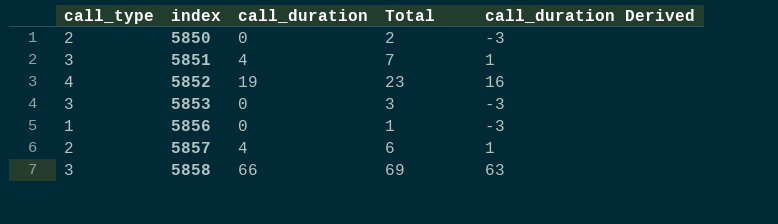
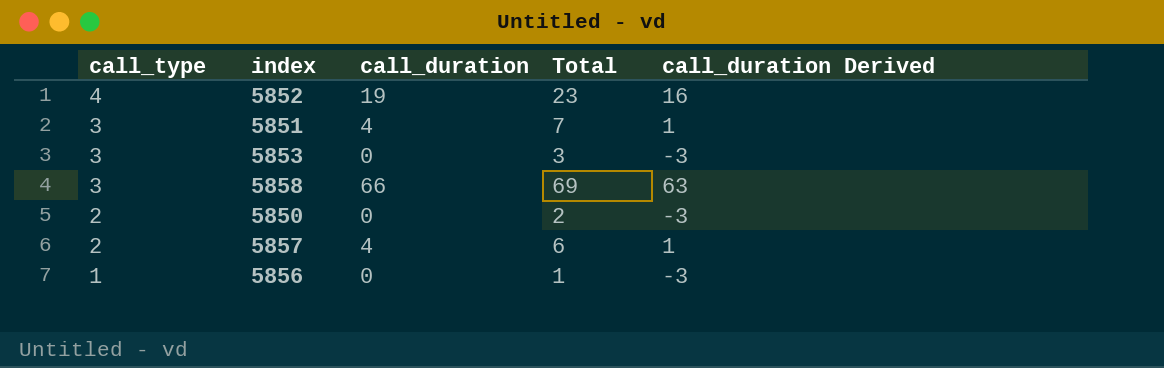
row order: index ascending -> call_type descending

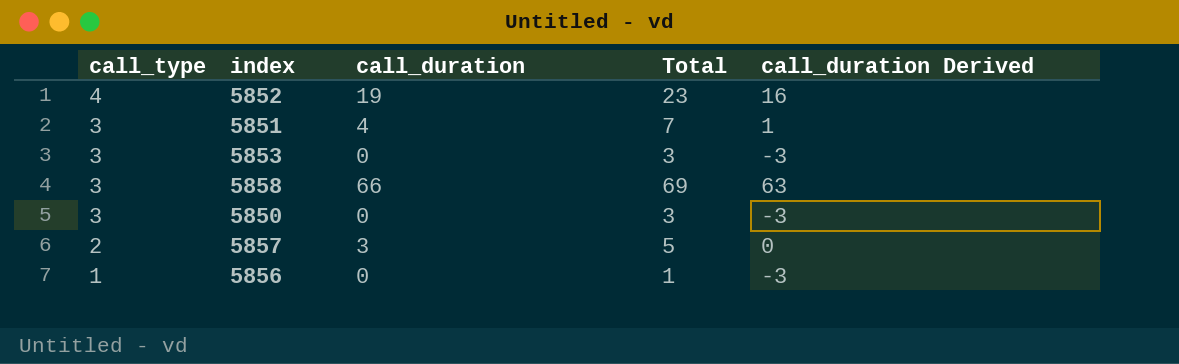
5850 | call_type: 2 -> 3
5850 | Total: 2 -> 3
5857 | call_duration: 4 -> 3
5857 | Total: 6 -> 5
5857 | call_duration Derived: 1 -> 0

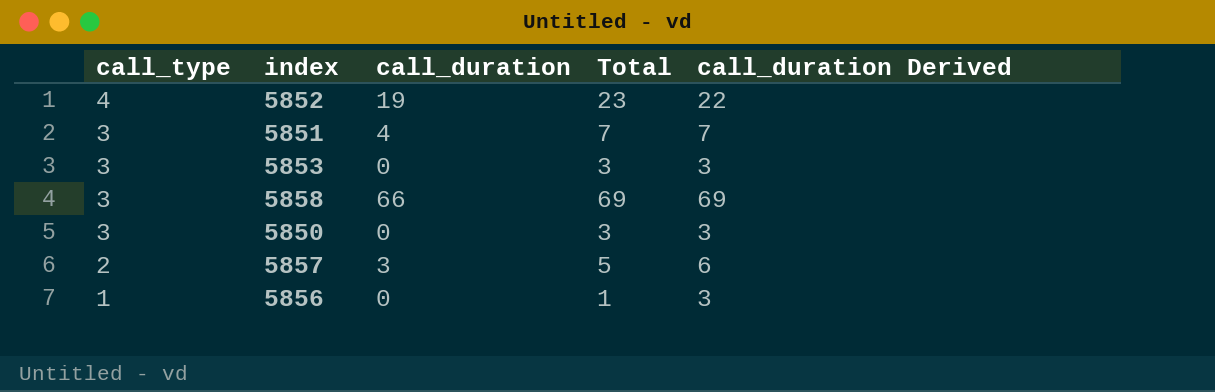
column call_duration Derived | formula: [call_duration] - 3 -> [call_duration] + 3

